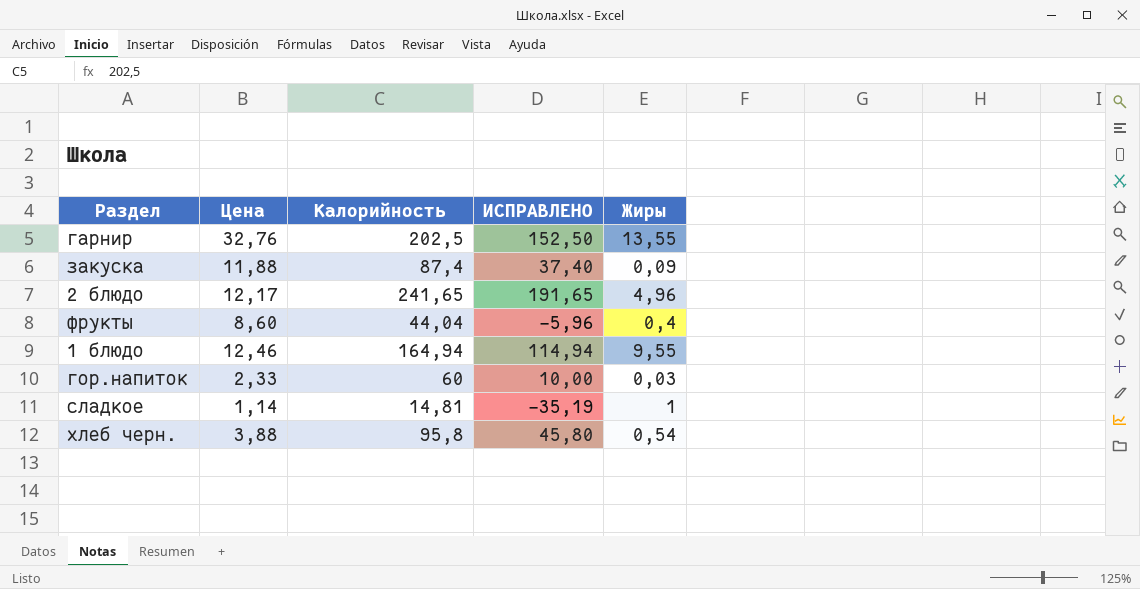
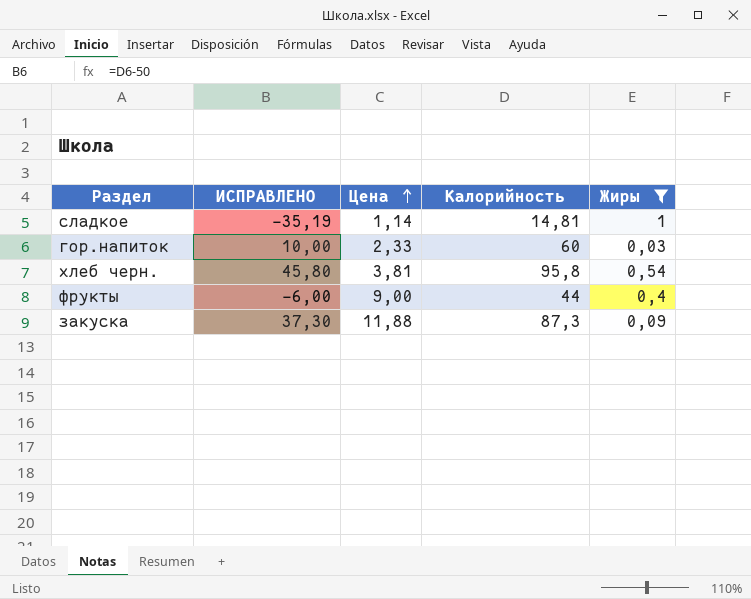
filter: none -> Жиры <= 1
row order: none -> Цена ascending
column ИСПРАВЛЕНО | position: 4 -> 2
хлеб черн. | Цена: 3,88 -> 3,81
фрукты | ИСПРАВЛЕНО: -5,96 -> -6,00
фрукты | Цена: 8,60 -> 9,00
фрукты | Калорийность: 44,04 -> 44
закуска | ИСПРАВЛЕНО: 37,40 -> 37,30
закуска | Калорийность: 87,4 -> 87,3

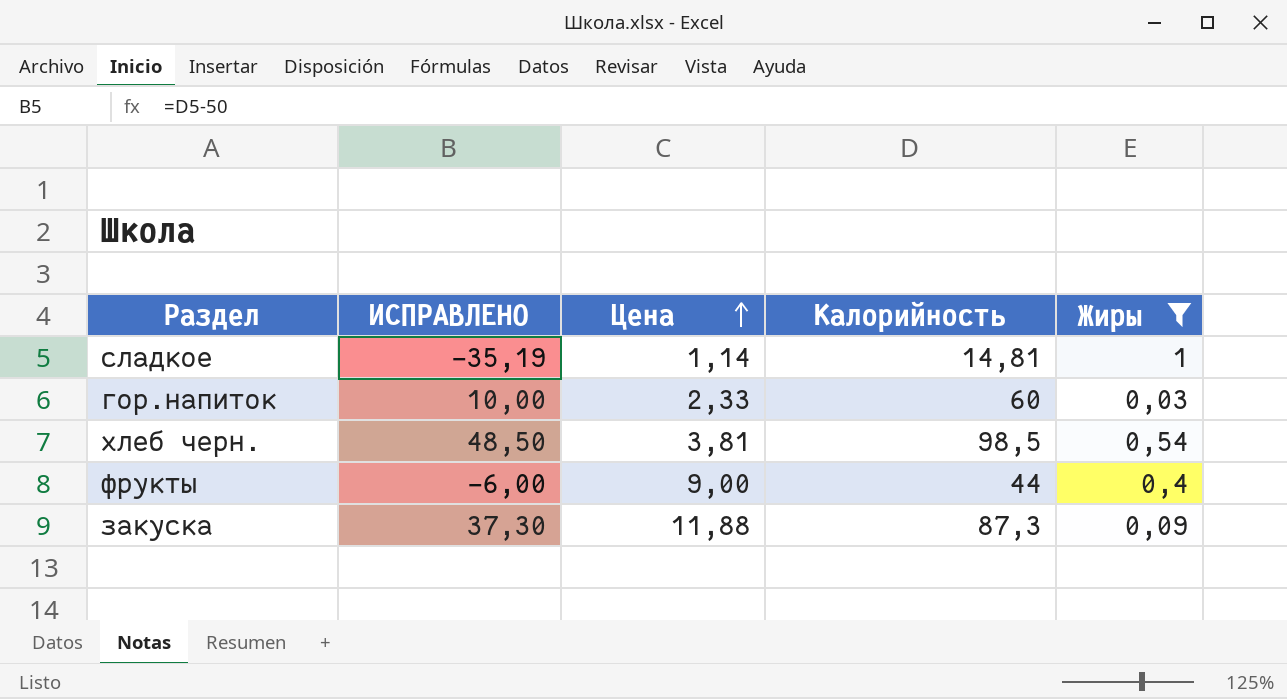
хлеб черн. | ИСПРАВЛЕНО: 45,80 -> 48,50
хлеб черн. | Калорийность: 95,8 -> 98,5

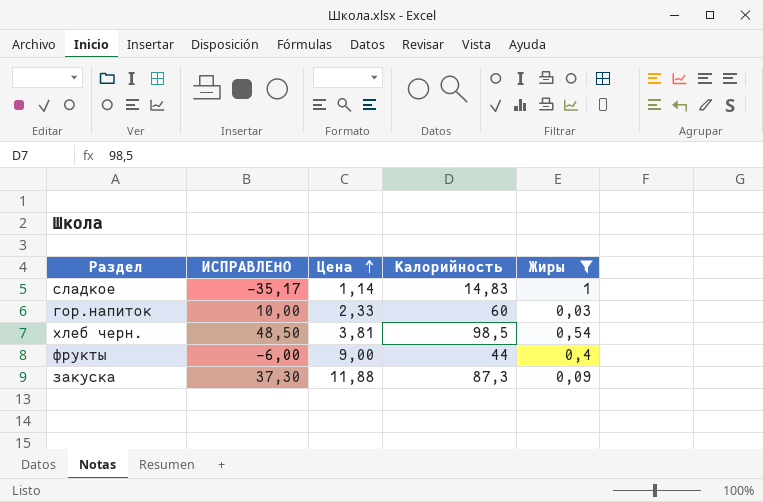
сладкое | ИСПРАВЛЕНО: -35,19 -> -35,17
сладкое | Калорийность: 14,81 -> 14,83

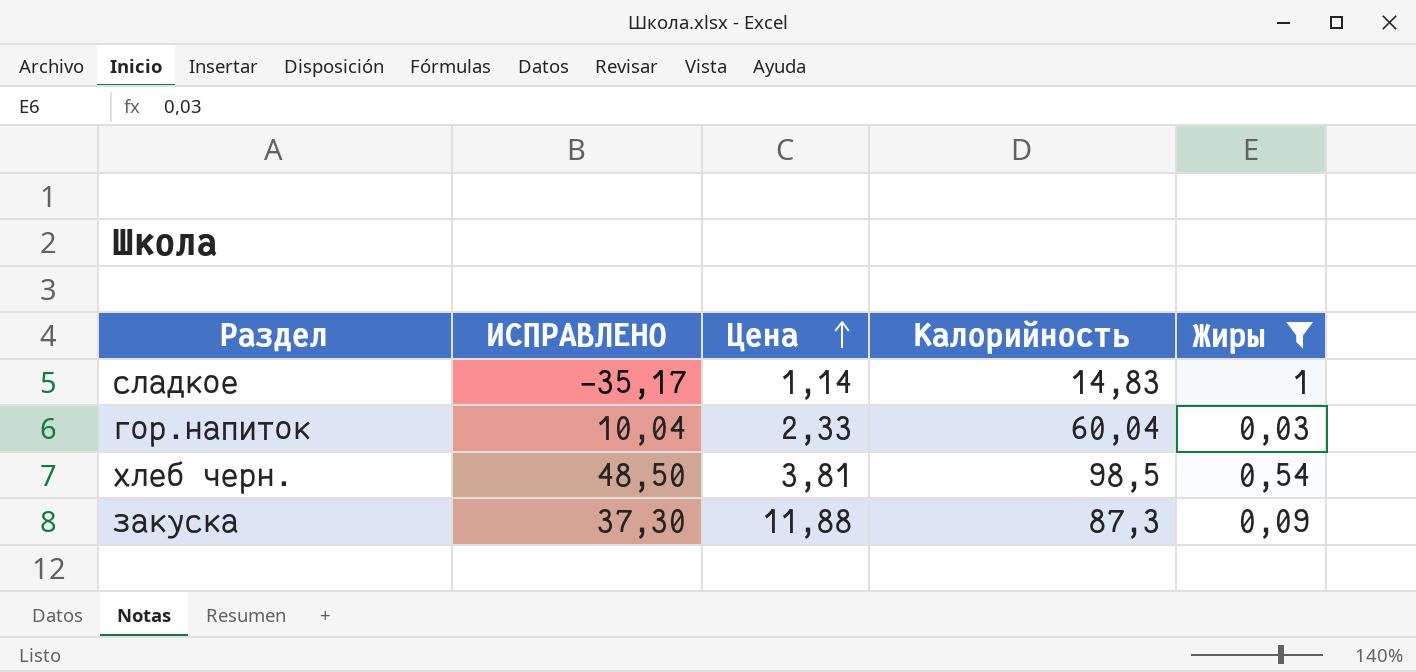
row фрукты: -6,00 | 9,00 | 44 | 0,4 -> none
гор.напиток | ИСПРАВЛЕНО: 10,00 -> 10,04
гор.напиток | Калорийность: 60 -> 60,04

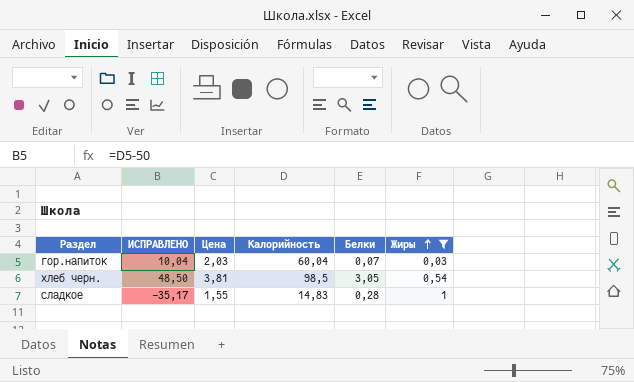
row order: Цена ascending -> Жиры ascending
column Белки | position: none -> 5
row закуска: 37,30 | 11,88 | 87,3 | 0,09 -> none
гор.напиток | Цена: 2,33 -> 2,03
сладкое | Цена: 1,14 -> 1,55

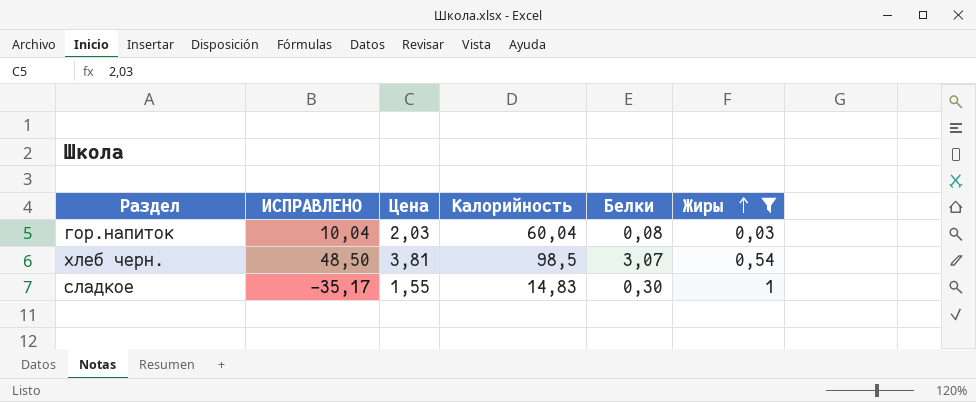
гор.напиток | Белки: 0,07 -> 0,08
хлеб черн. | Белки: 3,05 -> 3,07
сладкое | Белки: 0,28 -> 0,30

